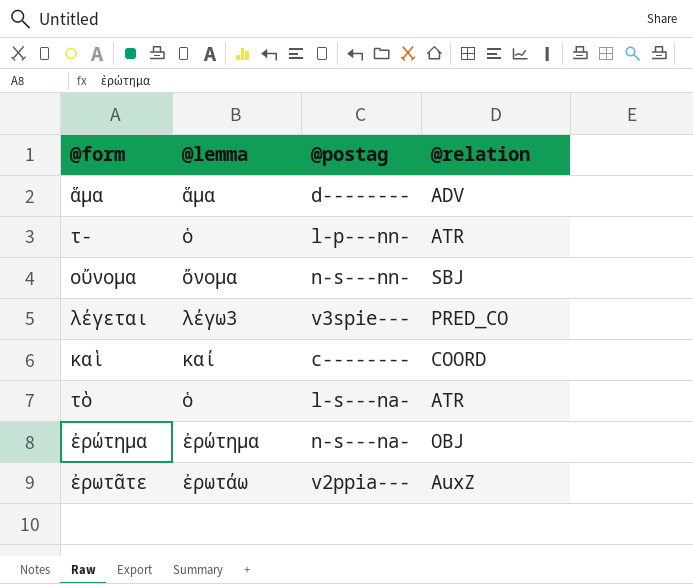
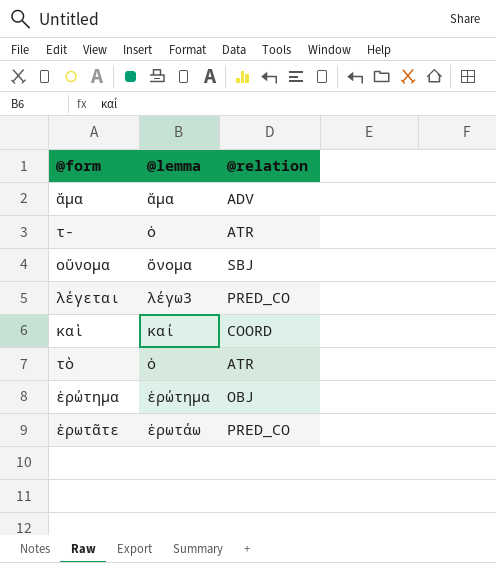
column @postag | position: 3 -> none
ἐρωτᾶτε | @relation: AuxZ -> PRED_CO

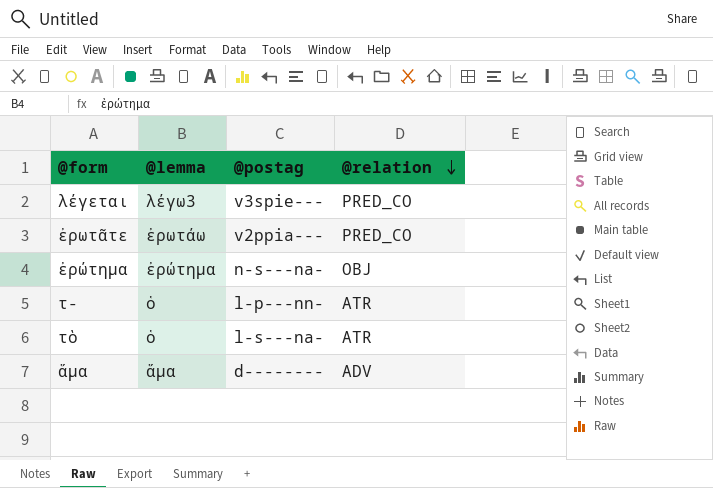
row order: none -> @relation descending
column @postag | position: none -> 3
row οὔνομα: ὄνομα | SBJ -> none
row καὶ: καί | COORD -> none

